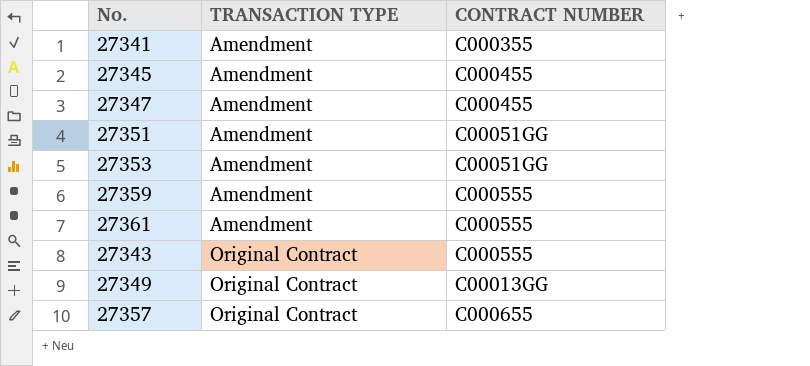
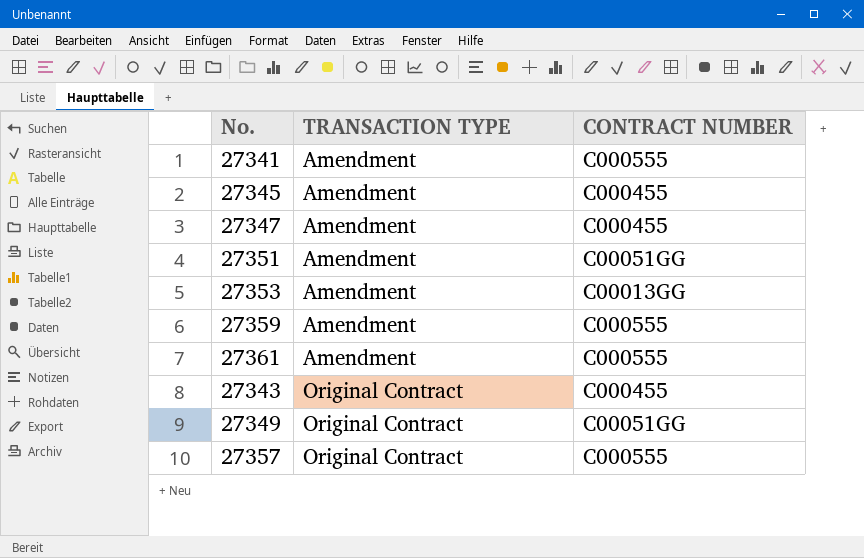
27341 | CONTRACT NUMBER: C000355 -> C000555
27353 | CONTRACT NUMBER: C00051GG -> C00013GG
27343 | CONTRACT NUMBER: C000555 -> C000455
27349 | CONTRACT NUMBER: C00013GG -> C00051GG
27357 | CONTRACT NUMBER: C000655 -> C000555

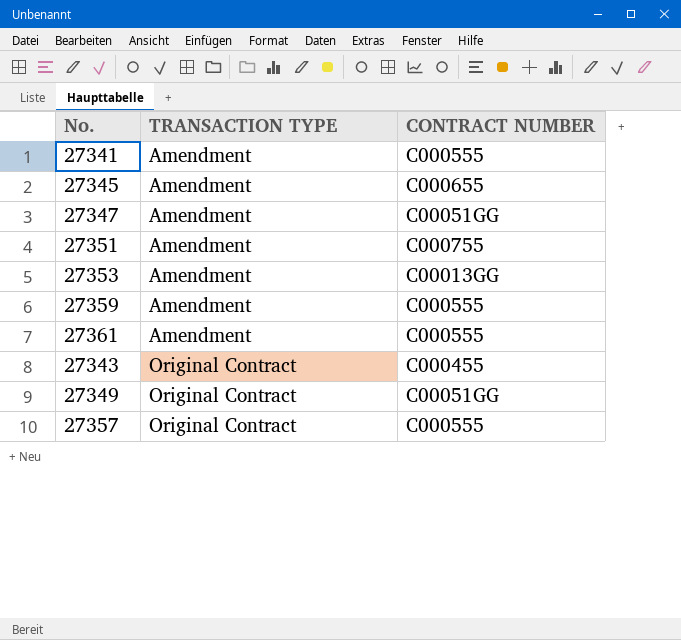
27345 | CONTRACT NUMBER: C000455 -> C000655
27347 | CONTRACT NUMBER: C000455 -> C00051GG
27351 | CONTRACT NUMBER: C00051GG -> C000755

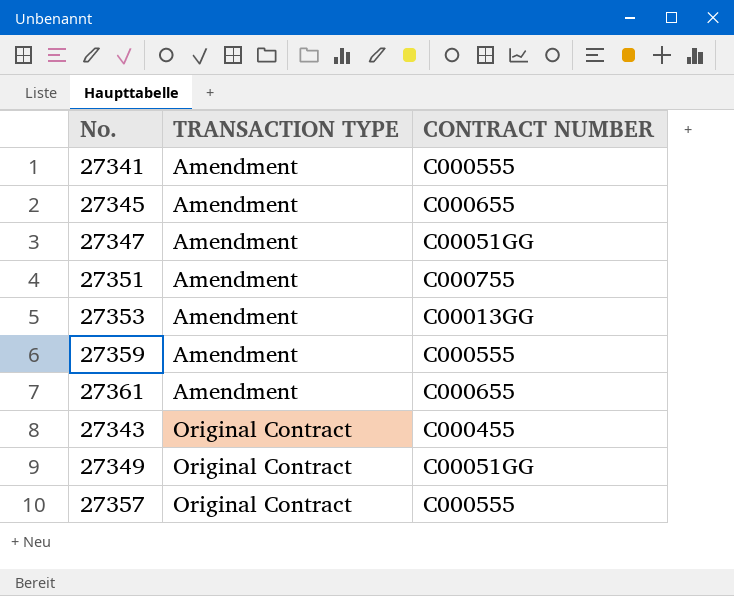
27361 | CONTRACT NUMBER: C000555 -> C000655

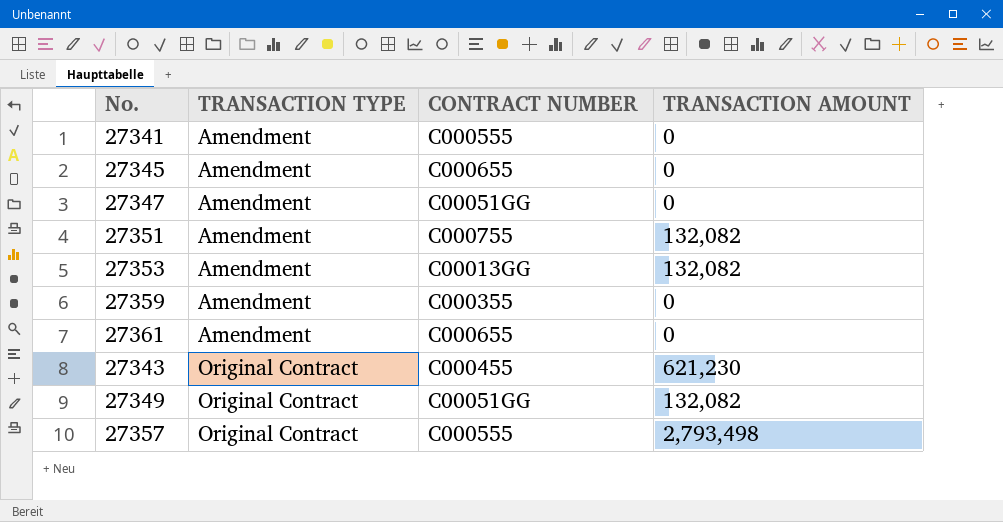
column TRANSACTION AMOUNT | position: none -> 4
27359 | CONTRACT NUMBER: C000555 -> C000355

